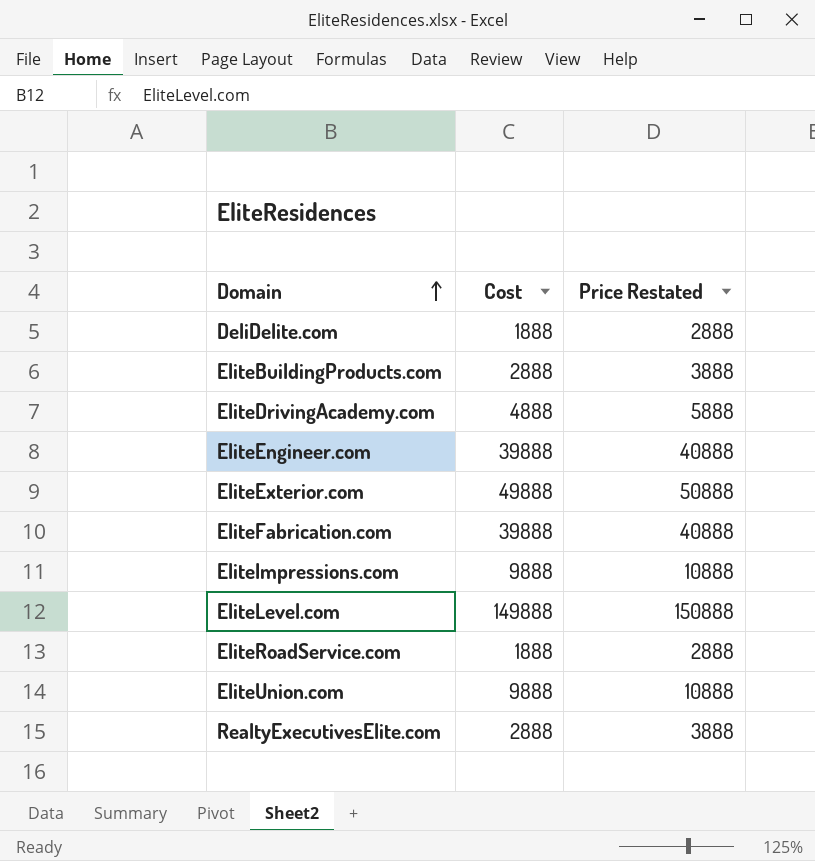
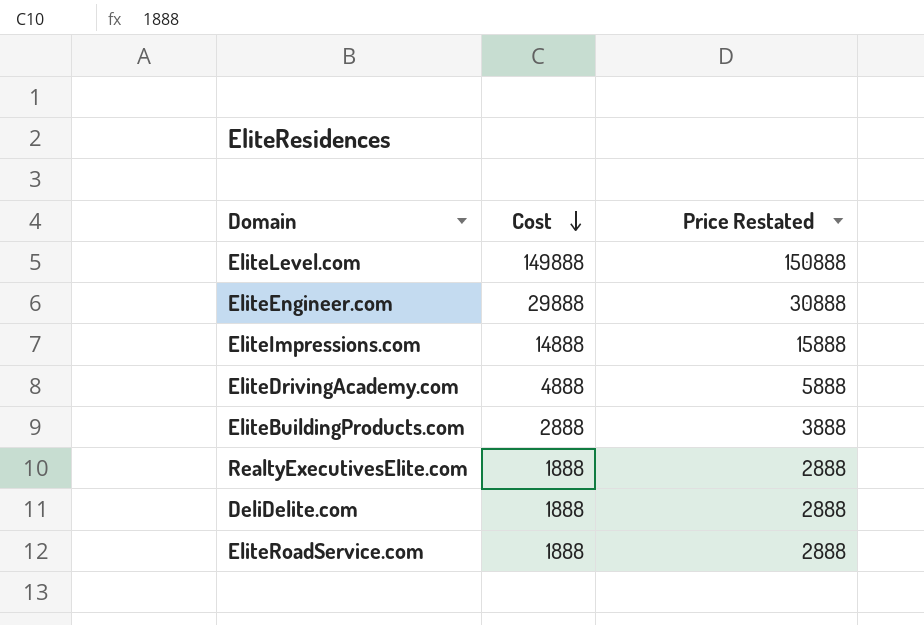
row order: Domain ascending -> Cost descending
row EliteExterior.com: 49888 | 50888 -> none
row EliteFabrication.com: 39888 | 40888 -> none
row EliteUnion.com: 9888 | 10888 -> none
EliteEngineer.com | Cost: 39888 -> 29888
EliteEngineer.com | Price Restated: 40888 -> 30888
EliteImpressions.com | Cost: 9888 -> 14888
EliteImpressions.com | Price Restated: 10888 -> 15888
RealtyExecutivesElite.com | Cost: 2888 -> 1888
RealtyExecutivesElite.com | Price Restated: 3888 -> 2888

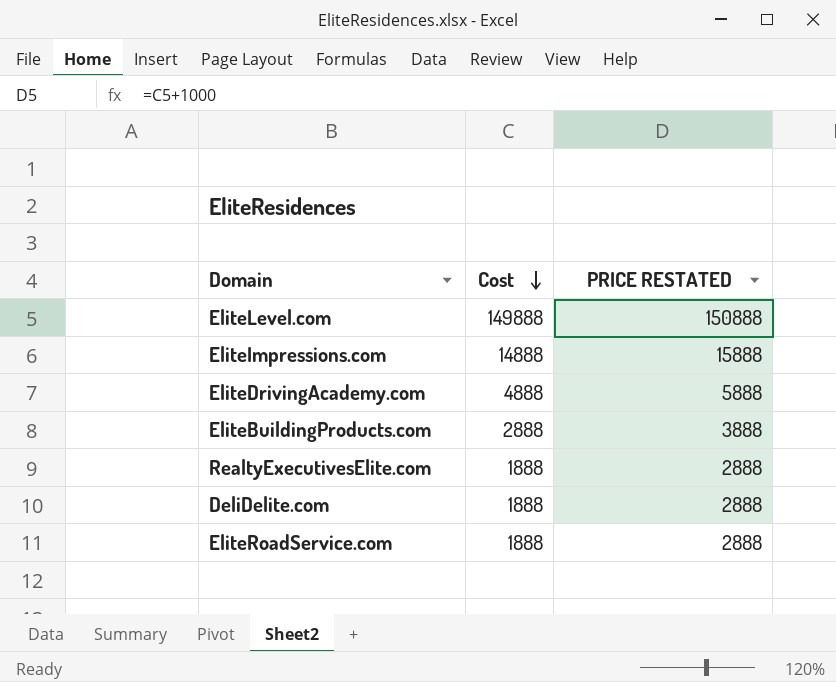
column name: Price Restated -> PRICE RESTATED
row EliteEngineer.com: 29888 | 30888 -> none

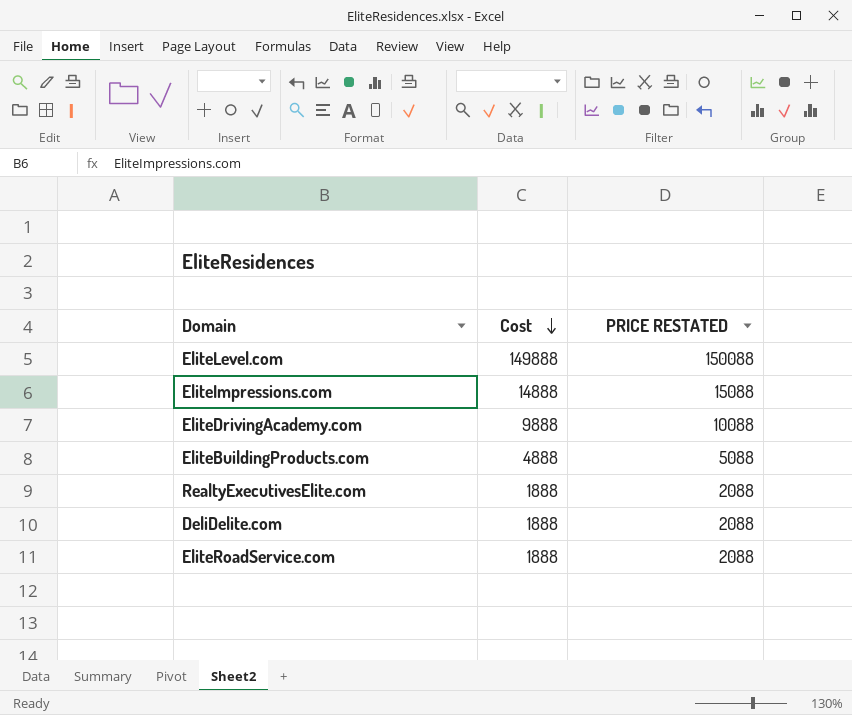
column PRICE RESTATED | formula: [Cost] + 1000 -> [Cost] + 200
EliteDrivingAcademy.com | Cost: 4888 -> 9888
EliteBuildingProducts.com | Cost: 2888 -> 4888

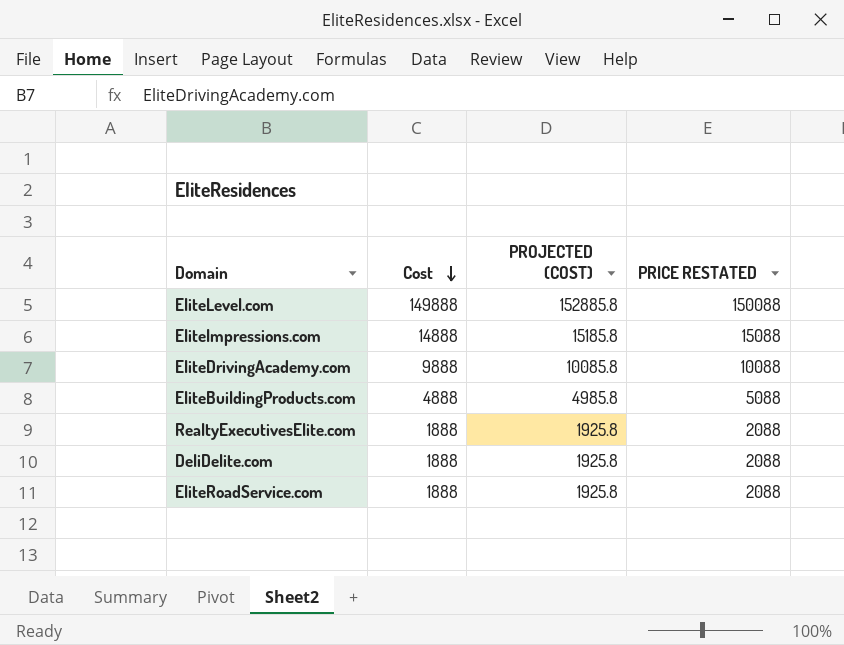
column PROJECTED (COST) | formula: none -> [Cost] * 1.02

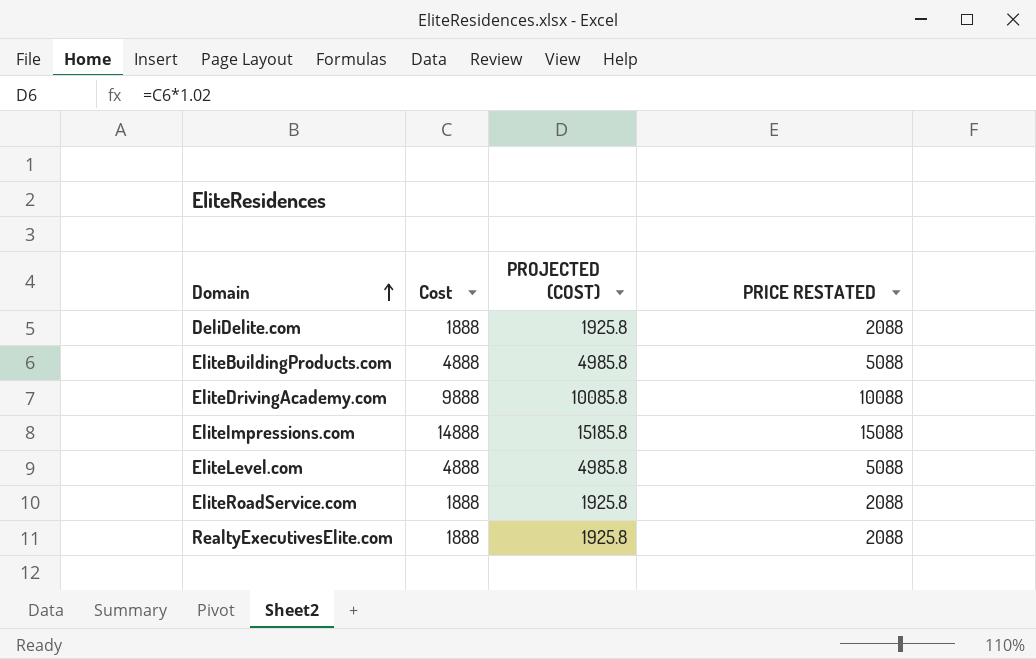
row order: Cost descending -> Domain ascending
EliteLevel.com | Cost: 149888 -> 4888
EliteLevel.com | PROJECTED (COST): 152885.8 -> 4985.8
EliteLevel.com | PRICE RESTATED: 150088 -> 5088

